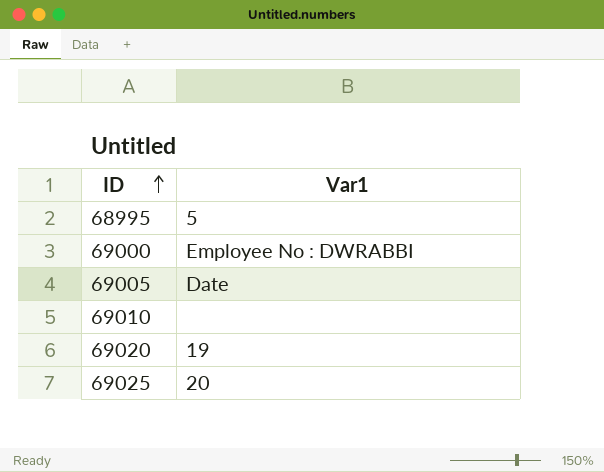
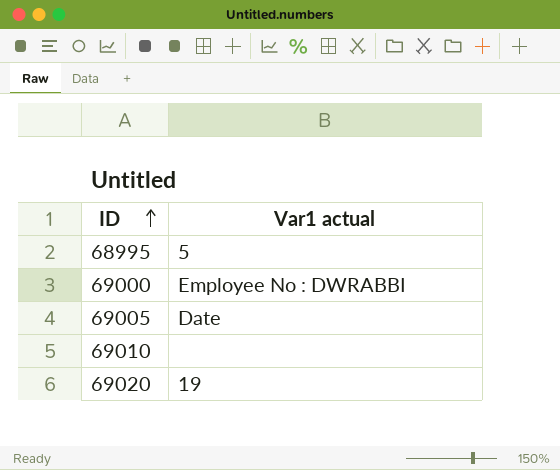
column name: Var1 -> Var1 actual
row 69025: 20 -> none

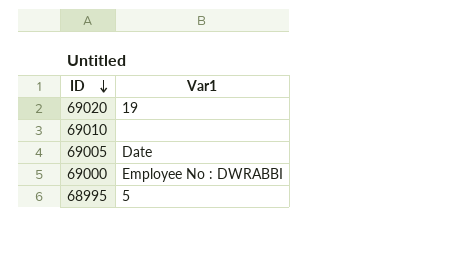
row order: ID ascending -> ID descending
column name: Var1 actual -> Var1

